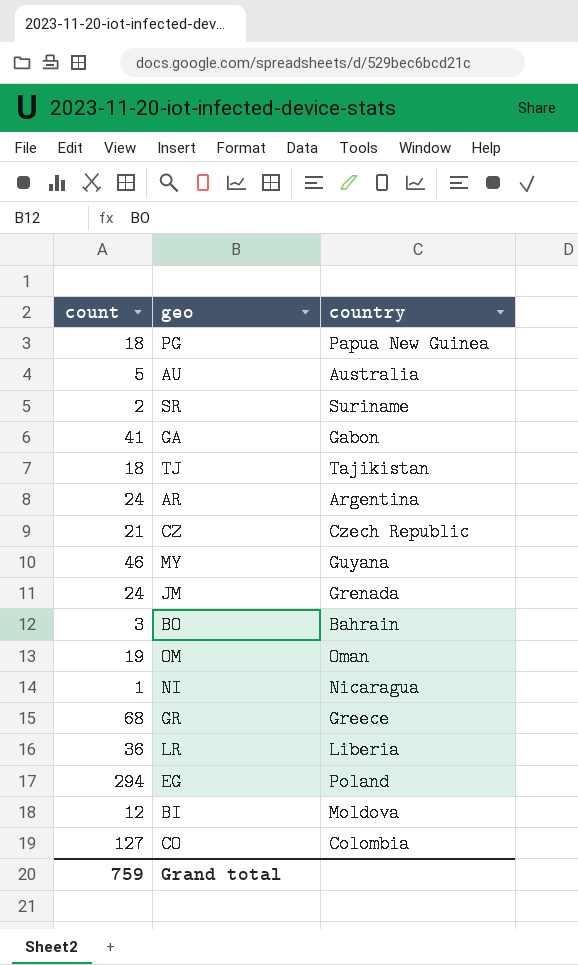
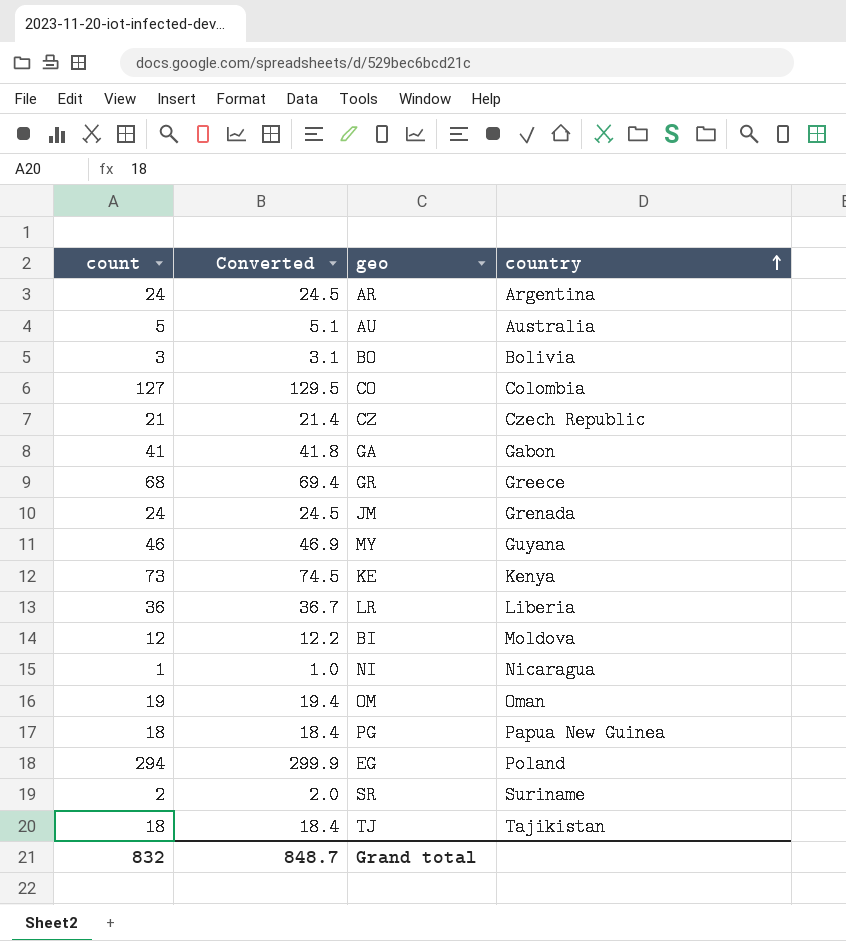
row order: none -> country ascending
column Converted | formula: none -> [count] * 1.02
BO | country: Bahrain -> Bolivia
row KE: none -> 73 | 74.5 | Kenya
Grand total | count: 759 -> 832

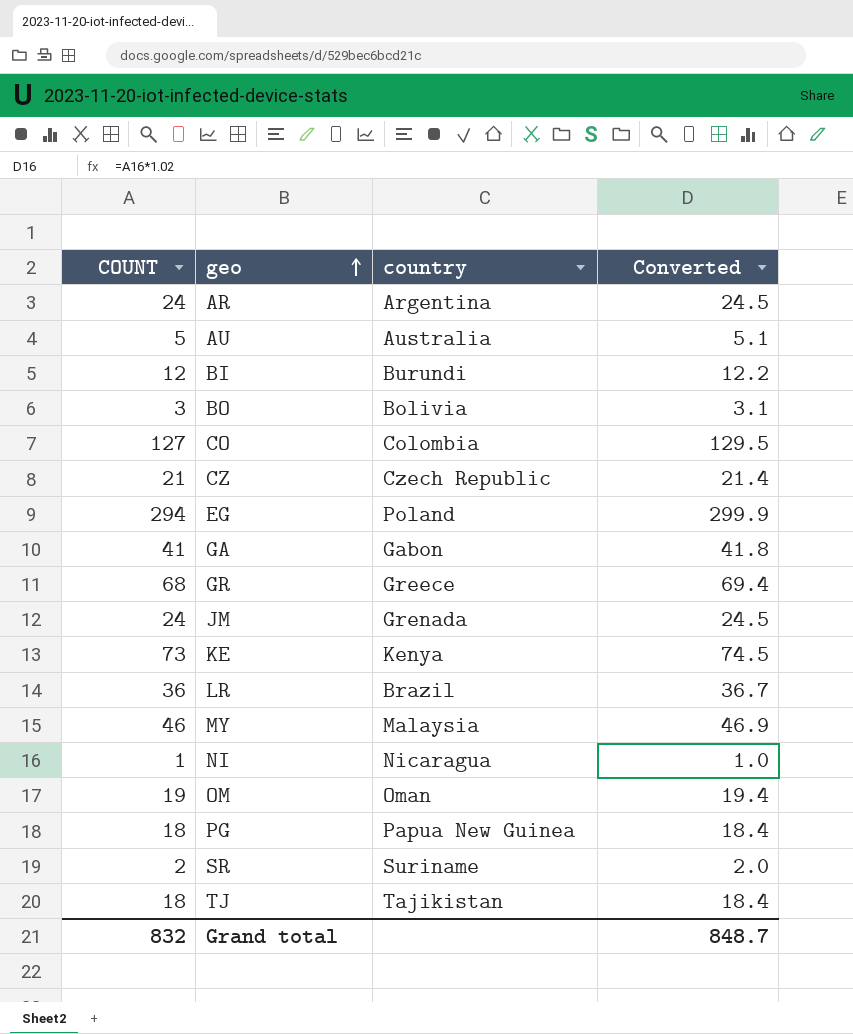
row order: country ascending -> geo ascending
column name: count -> COUNT
column Converted | position: 2 -> 4
BI | country: Moldova -> Burundi
LR | country: Liberia -> Brazil
MY | country: Guyana -> Malaysia

